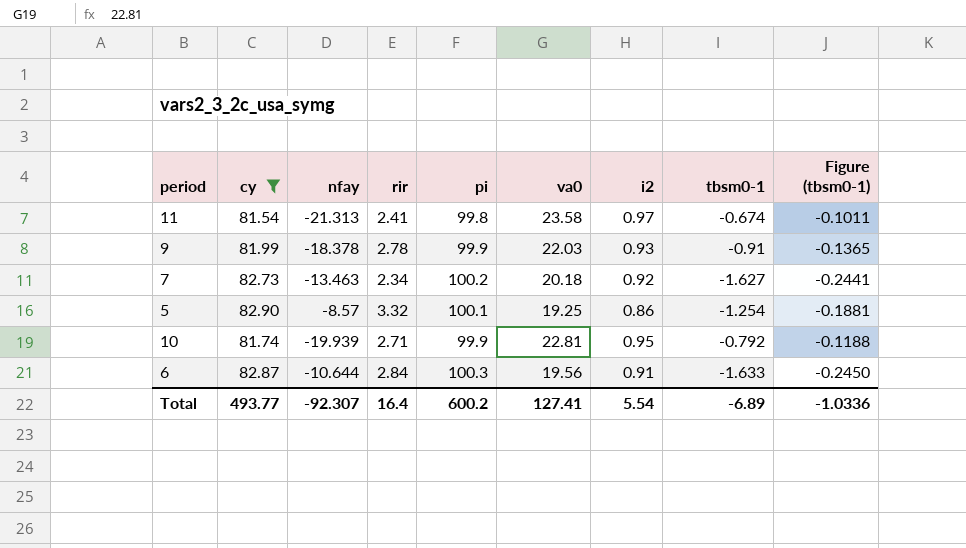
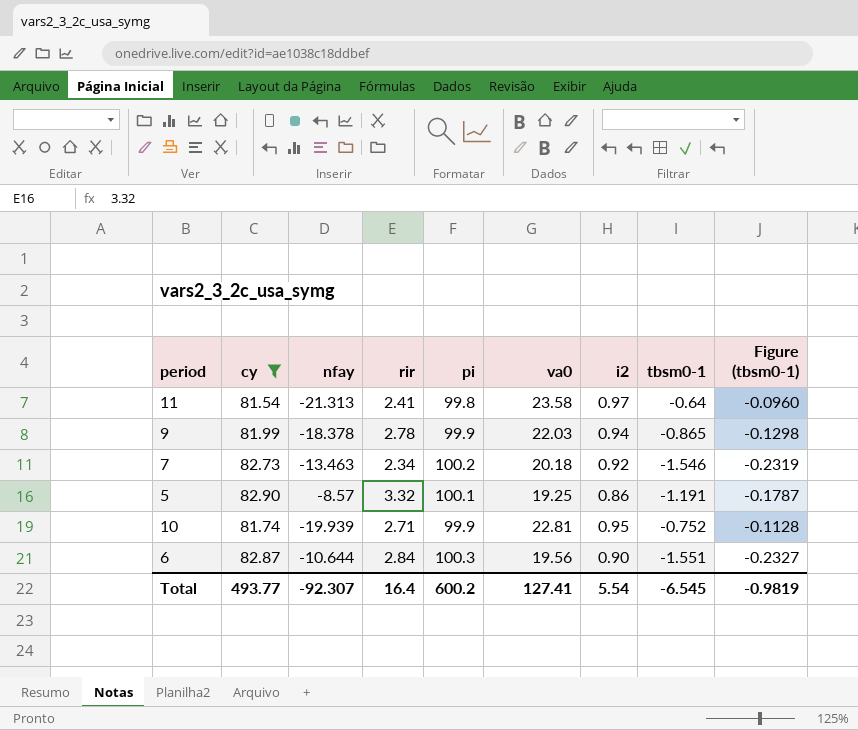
11 | tbsm0-1: -0.674 -> -0.64
11 | Figure (tbsm0-1): -0.1011 -> -0.0960
9 | i2: 0.93 -> 0.94
9 | tbsm0-1: -0.91 -> -0.865
9 | Figure (tbsm0-1): -0.1365 -> -0.1298
7 | tbsm0-1: -1.627 -> -1.546
7 | Figure (tbsm0-1): -0.2441 -> -0.2319
5 | tbsm0-1: -1.254 -> -1.191
5 | Figure (tbsm0-1): -0.1881 -> -0.1787
10 | tbsm0-1: -0.792 -> -0.752
10 | Figure (tbsm0-1): -0.1188 -> -0.1128
6 | i2: 0.91 -> 0.90
6 | tbsm0-1: -1.633 -> -1.551
6 | Figure (tbsm0-1): -0.2450 -> -0.2327
Total | tbsm0-1: -6.89 -> -6.545
Total | Figure (tbsm0-1): -1.0336 -> -0.9819

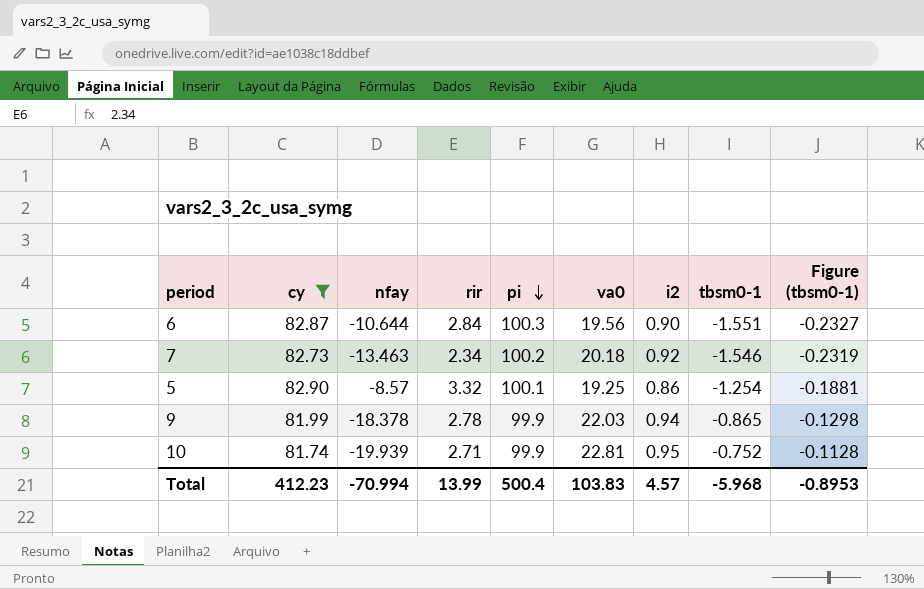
row order: none -> pi descending
row 11: 81.54 | -21.313 | 2.41 | 99.8 | 23.58 | 0.97 | -0.64 | -0.0960 -> none
5 | tbsm0-1: -1.191 -> -1.254
5 | Figure (tbsm0-1): -0.1787 -> -0.1881
Total | cy: 493.77 -> 412.23
Total | nfay: -92.307 -> -70.994
Total | rir: 16.4 -> 13.99
Total | pi: 600.2 -> 500.4
Total | va0: 127.41 -> 103.83
Total | i2: 5.54 -> 4.57
Total | tbsm0-1: -6.545 -> -5.968
Total | Figure (tbsm0-1): -0.9819 -> -0.8953

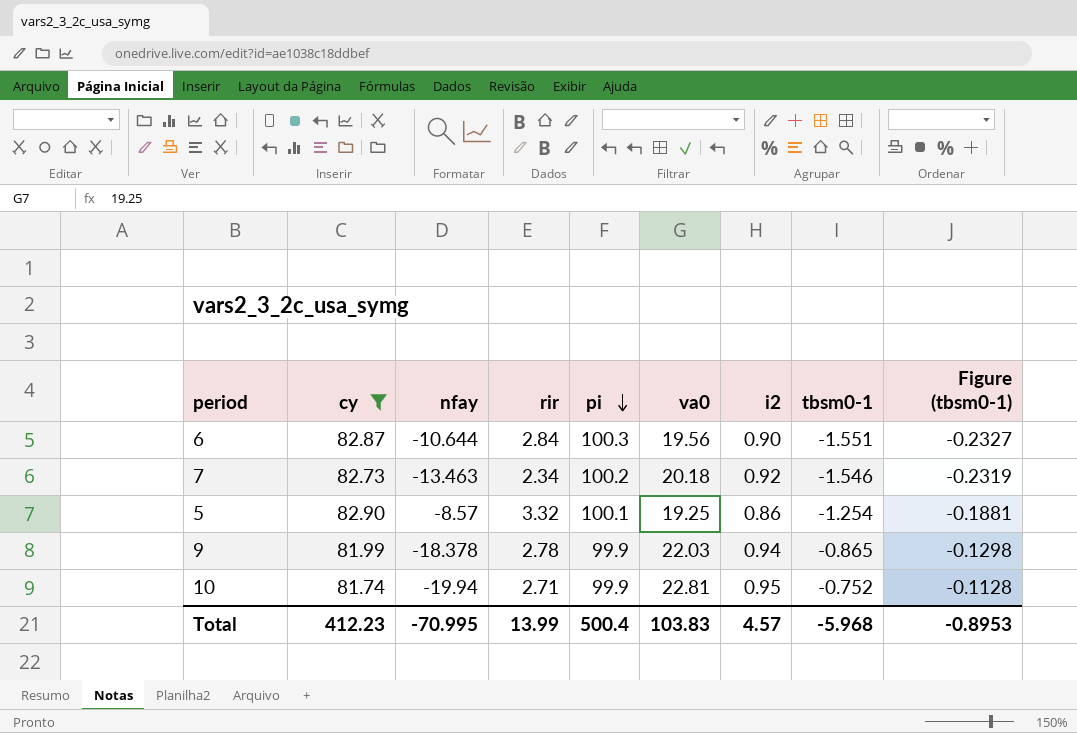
10 | nfay: -19.939 -> -19.94
Total | nfay: -70.994 -> -70.995

